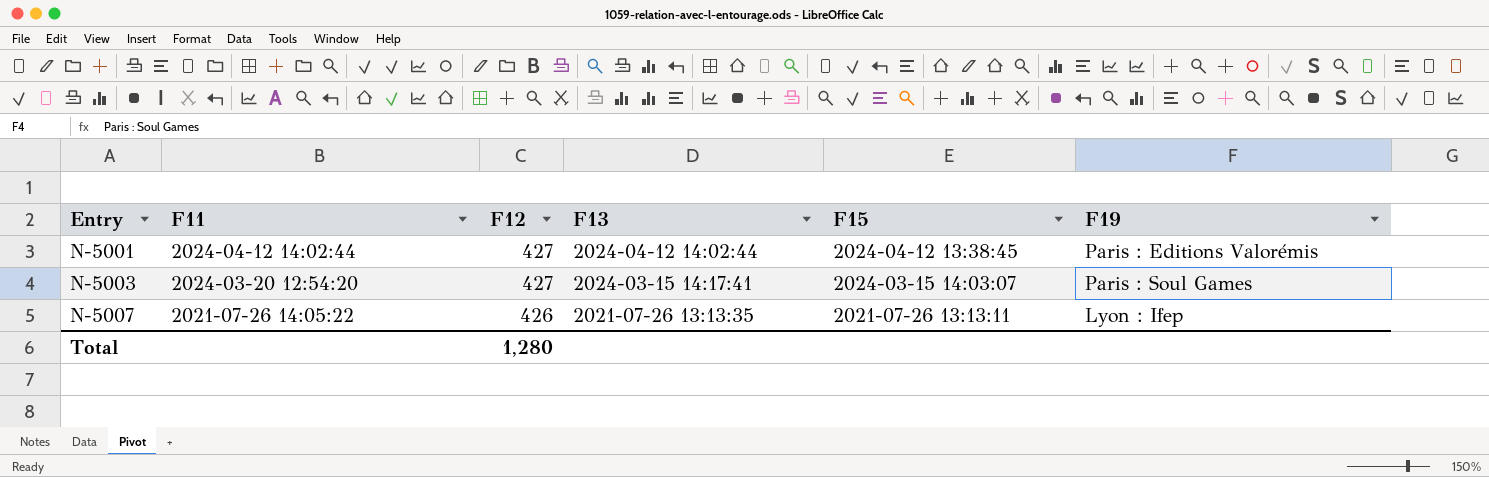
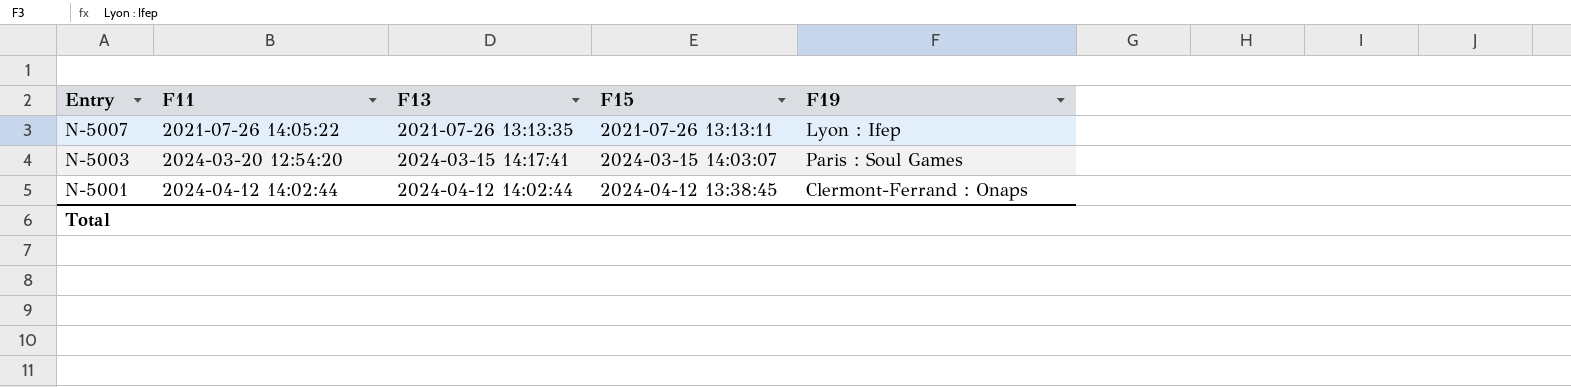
row order: Entry ascending -> Entry descending
column F12 | position: 3 -> none
N-5001 | F19: Paris : Editions Valorémis -> Clermont-Ferrand : Onaps

